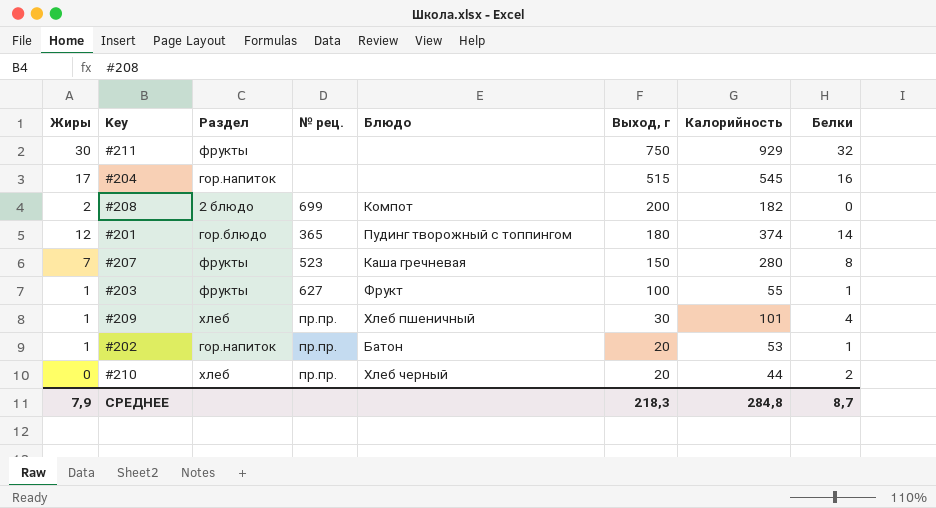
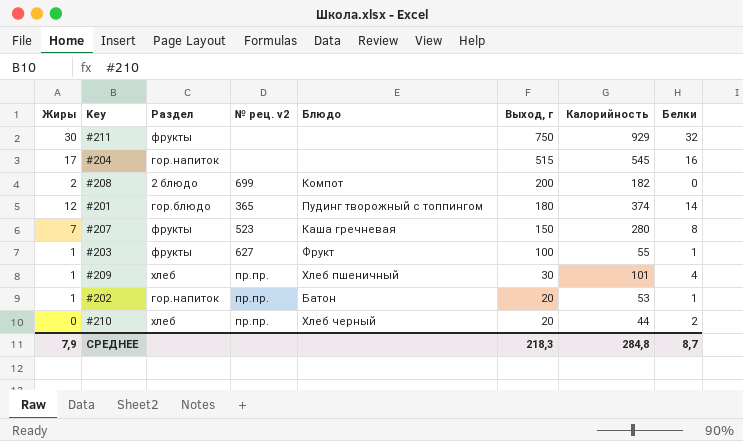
column name: № рец. -> № рец. v2

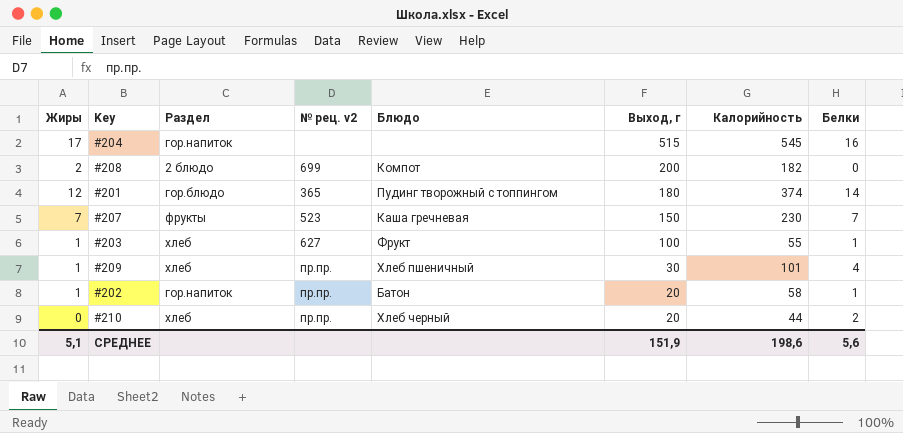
row #211: 30 | фрукты | none | none | 750 | 929 | 32 -> none
#207 | Калорийность: 280 -> 230
#207 | Белки: 8 -> 7
#203 | Раздел: фрукты -> хлеб
#202 | Калорийность: 53 -> 58
СРЕДНЕЕ | Жиры: 7,9 -> 5,1
СРЕДНЕЕ | Выход, г: 218,3 -> 151,9
СРЕДНЕЕ | Калорийность: 284,8 -> 198,6
СРЕДНЕЕ | Белки: 8,7 -> 5,6

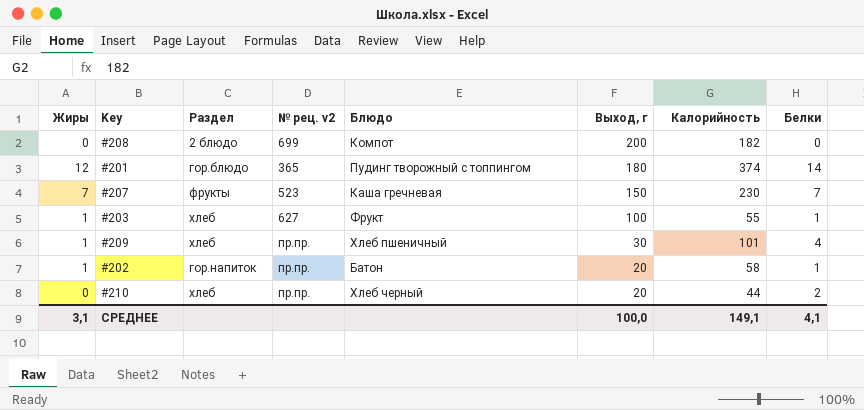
row #204: 17 | гор.напиток | none | none | 515 | 545 | 16 -> none
#208 | Жиры: 2 -> 0
СРЕДНЕЕ | Жиры: 5,1 -> 3,1
СРЕДНЕЕ | Выход, г: 151,9 -> 100,0
СРЕДНЕЕ | Калорийность: 198,6 -> 149,1
СРЕДНЕЕ | Белки: 5,6 -> 4,1

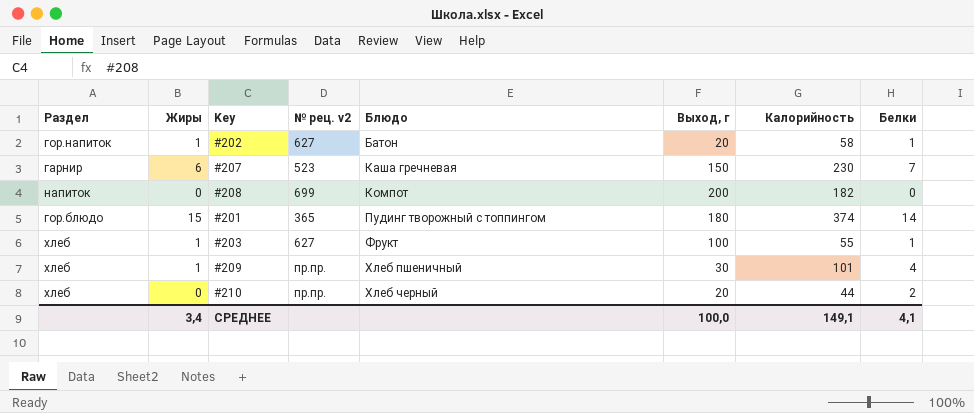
row order: Выход, г descending -> Блюдо ascending
column Раздел | position: 3 -> 1
#202 | № рец. v2: пр.пр. -> 627
#207 | Раздел: фрукты -> гарнир
#207 | Жиры: 7 -> 6
#208 | Раздел: 2 блюдо -> напиток
#201 | Жиры: 12 -> 15
СРЕДНЕЕ | Жиры: 3,1 -> 3,4

